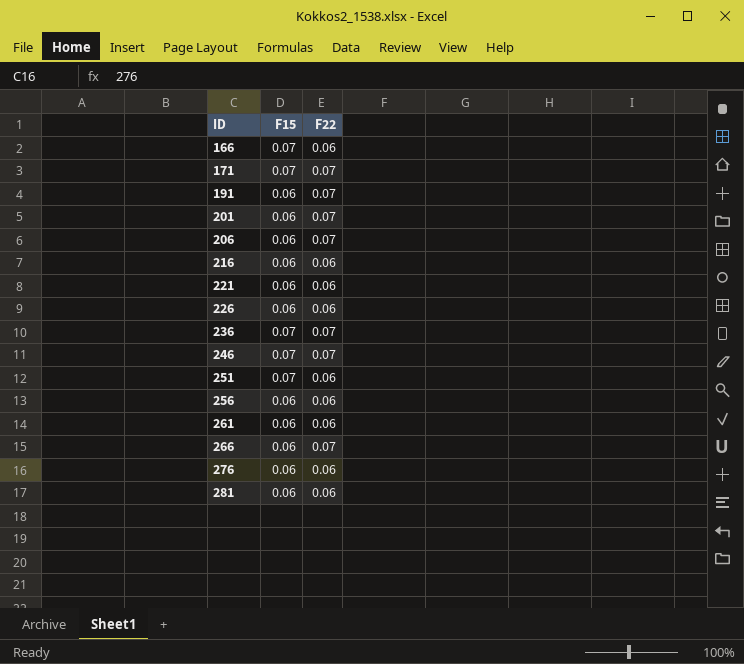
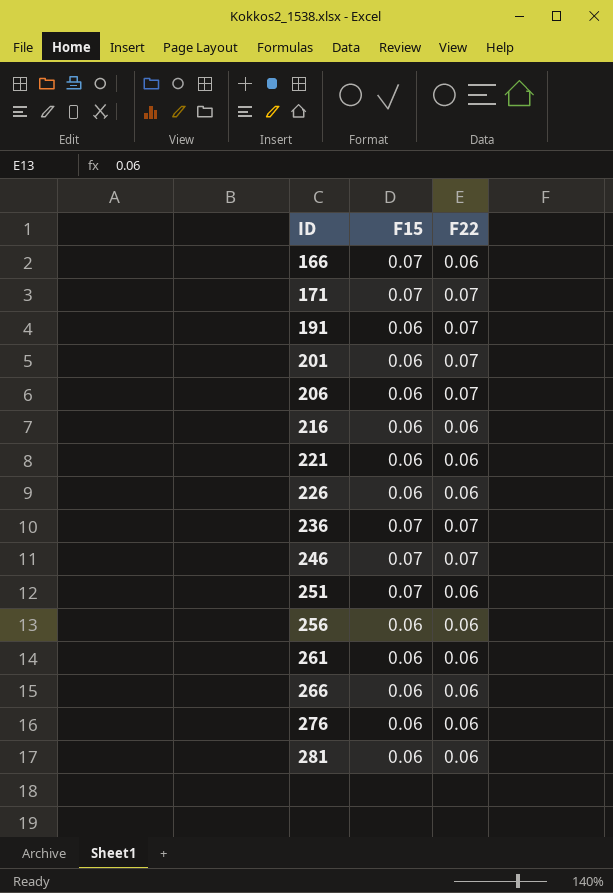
266 | F22: 0.07 -> 0.06

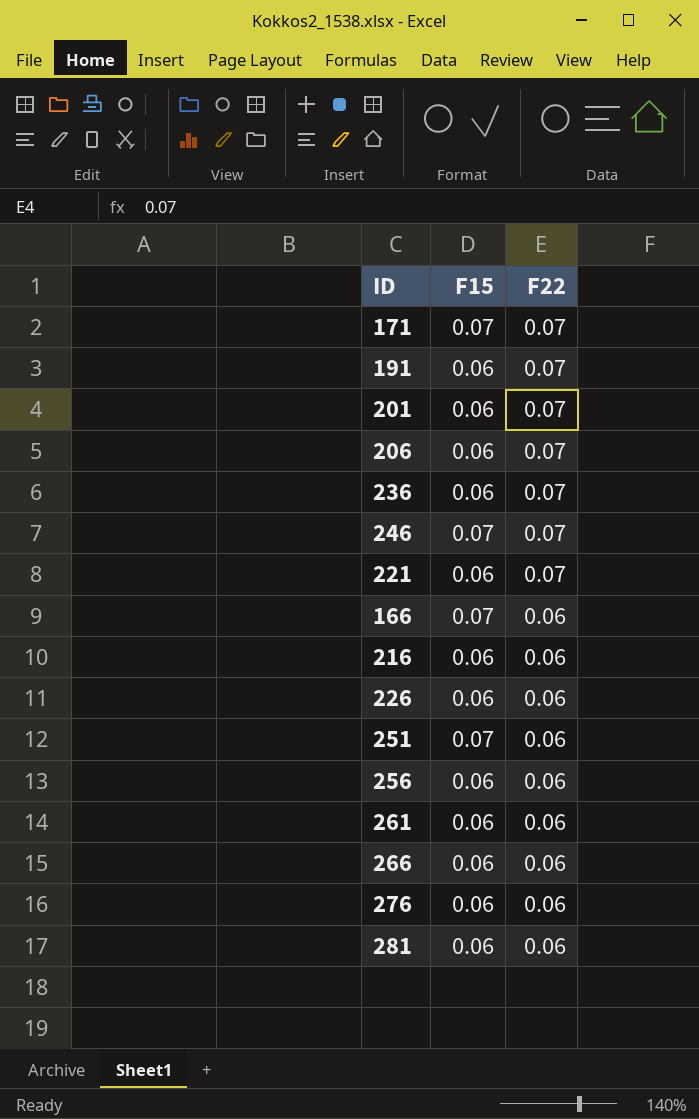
row order: ID ascending -> F22 descending
236 | F15: 0.07 -> 0.06
221 | F22: 0.06 -> 0.07

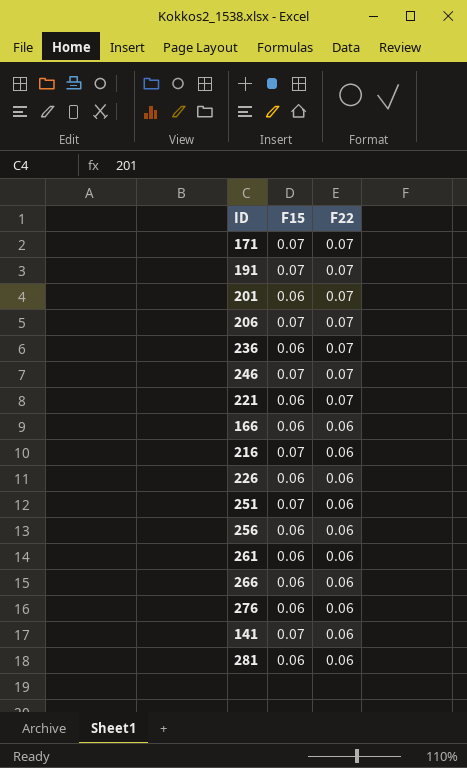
191 | F15: 0.06 -> 0.07
206 | F15: 0.06 -> 0.07
166 | F15: 0.07 -> 0.06
216 | F15: 0.06 -> 0.07
row 141: none -> 0.07 | 0.06

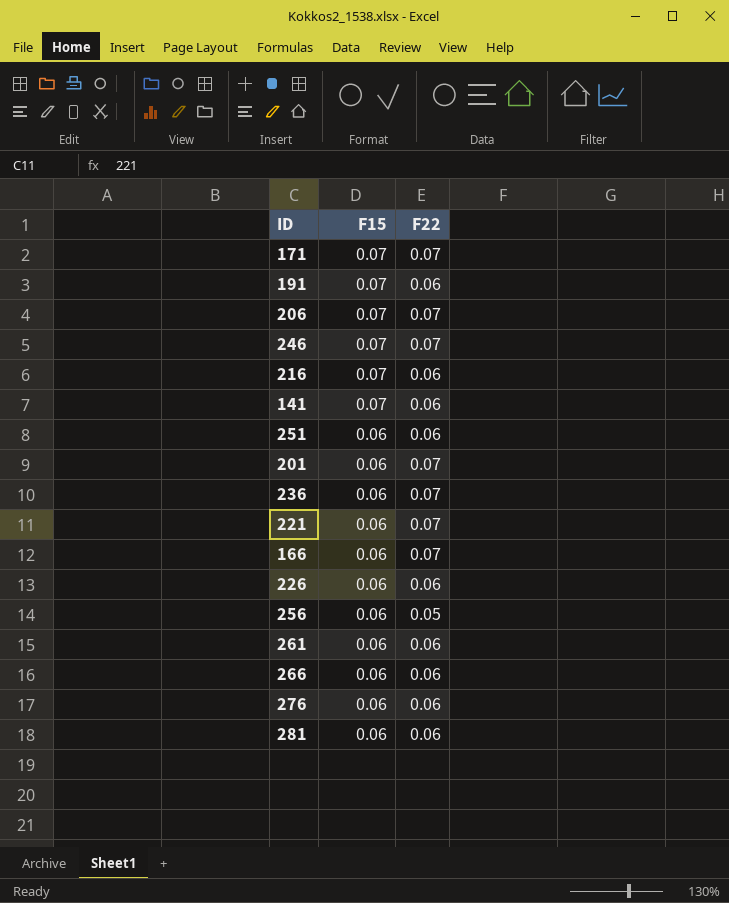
row order: F22 descending -> F15 descending
191 | F22: 0.07 -> 0.06
251 | F15: 0.07 -> 0.06
166 | F22: 0.06 -> 0.07
256 | F22: 0.06 -> 0.05

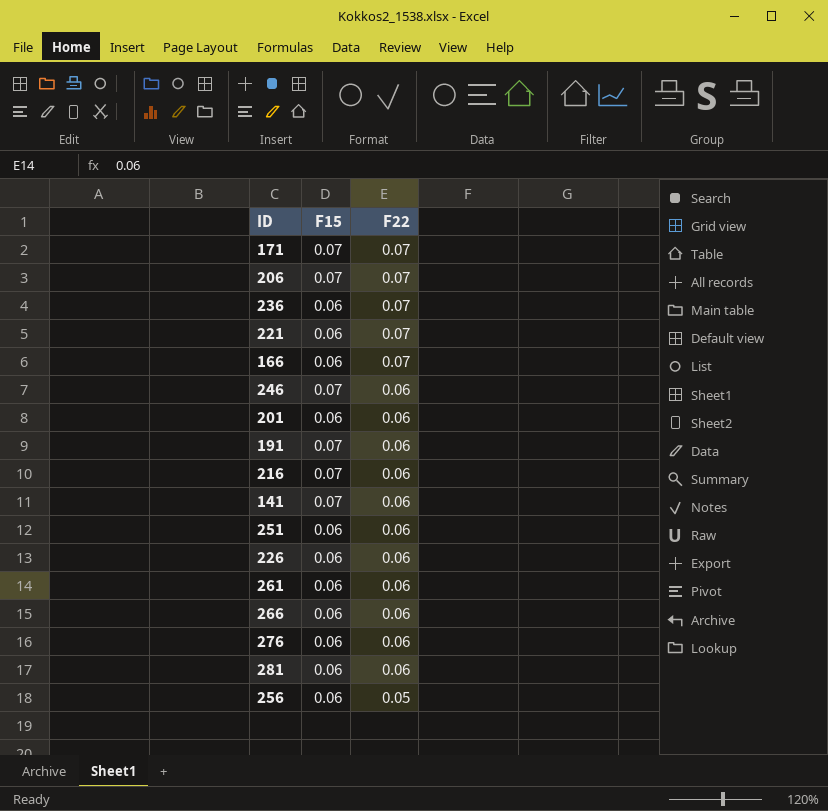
row order: F15 descending -> F22 descending
246 | F22: 0.07 -> 0.06
201 | F22: 0.07 -> 0.06

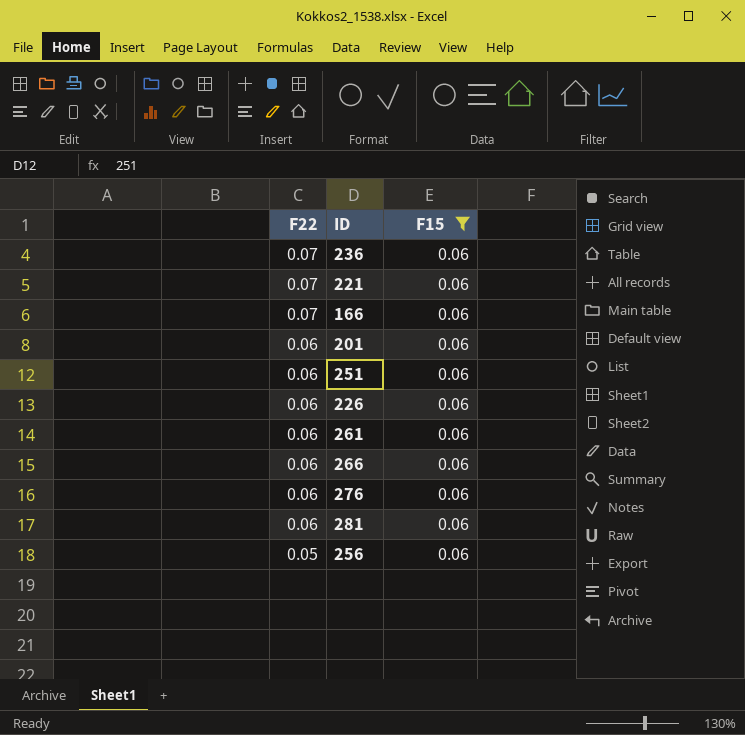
filter: none -> F15 = 0.06
column F22 | position: 3 -> 1

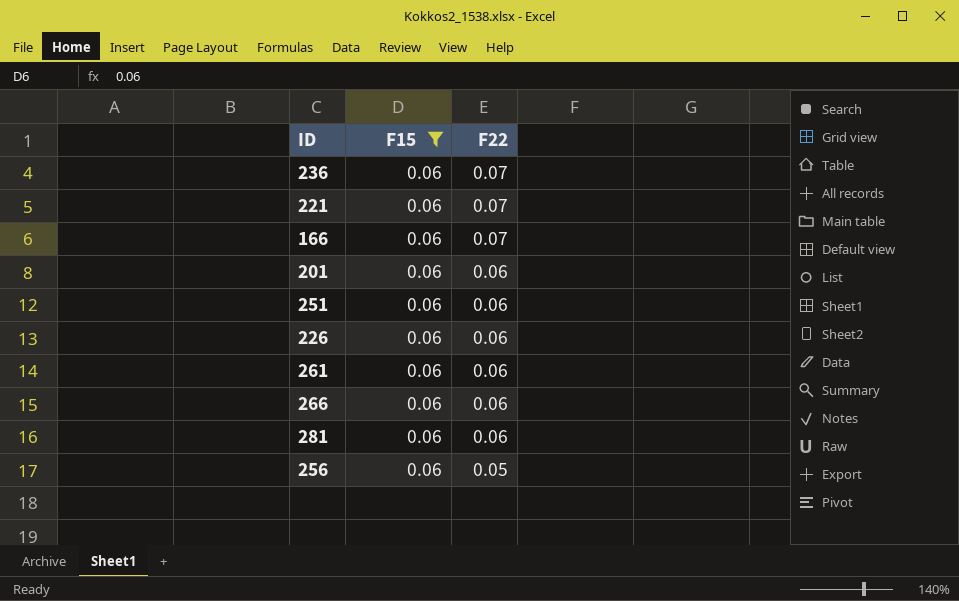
column F22 | position: 1 -> 3
row 276: 0.06 | 0.06 -> none

